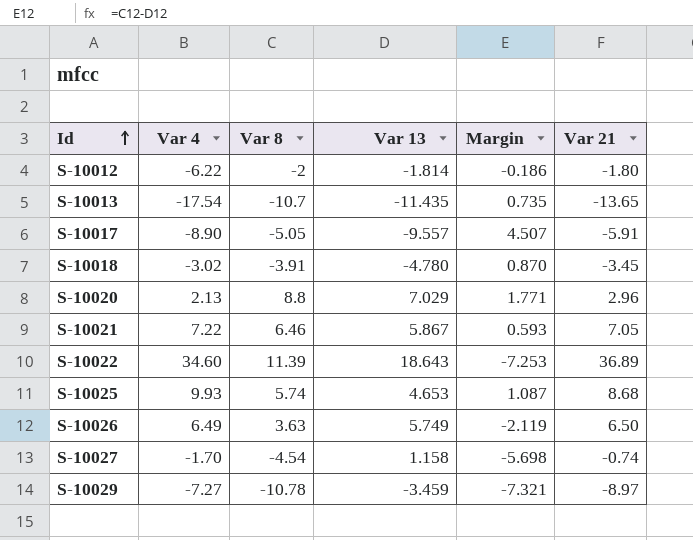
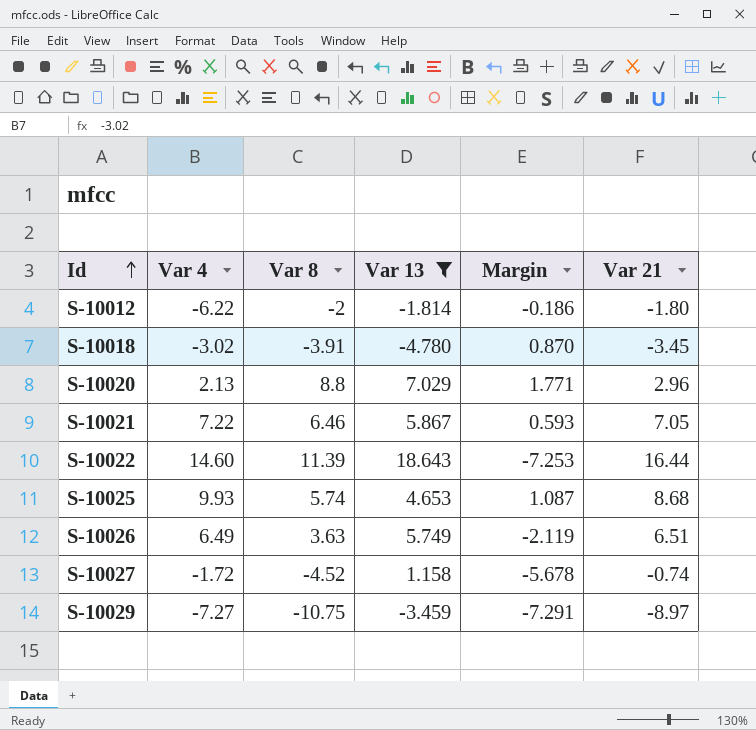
filter: none -> Var 13 >= -4.780
S-10022 | Var 4: 34.60 -> 14.60
S-10022 | Var 21: 36.89 -> 16.44
S-10026 | Var 21: 6.50 -> 6.51
S-10027 | Var 4: -1.70 -> -1.72
S-10027 | Var 8: -4.54 -> -4.52
S-10027 | Margin: -5.698 -> -5.678
S-10029 | Var 8: -10.78 -> -10.75
S-10029 | Margin: -7.321 -> -7.291

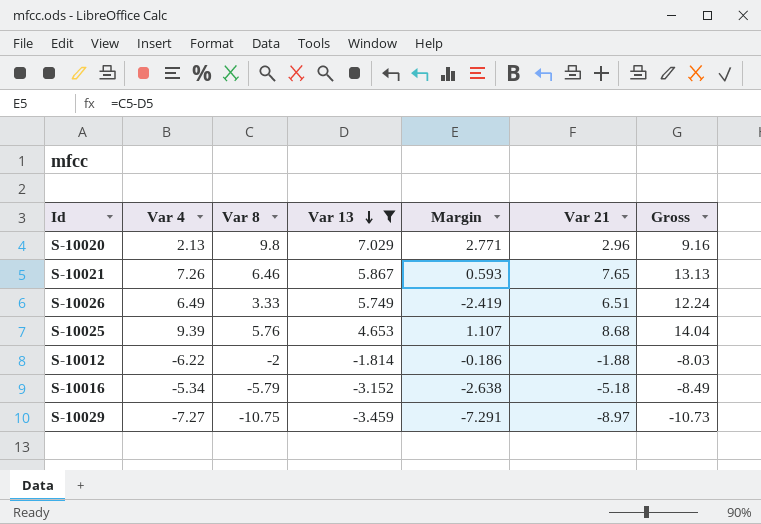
row order: Id ascending -> Var 13 descending
column Gross | formula: none -> [Var 4] + [Var 13]
row S-10018: -3.02 | -3.91 | -4.780 | 0.870 | -3.45 -> none
row S-10022: 14.60 | 11.39 | 18.643 | -7.253 | 16.44 -> none
row S-10027: -1.72 | -4.52 | 1.158 | -5.678 | -0.74 -> none
S-10020 | Var 8: 8.8 -> 9.8
S-10020 | Margin: 1.771 -> 2.771
S-10021 | Var 4: 7.22 -> 7.26
S-10021 | Var 21: 7.05 -> 7.65
S-10026 | Var 8: 3.63 -> 3.33
S-10026 | Margin: -2.119 -> -2.419
S-10025 | Var 4: 9.93 -> 9.39
S-10025 | Var 8: 5.74 -> 5.76
S-10025 | Margin: 1.087 -> 1.107
S-10012 | Var 21: -1.80 -> -1.88
row S-10016: none -> -5.34 | -5.79 | -3.152 | -2.638 | -5.18 | -8.49

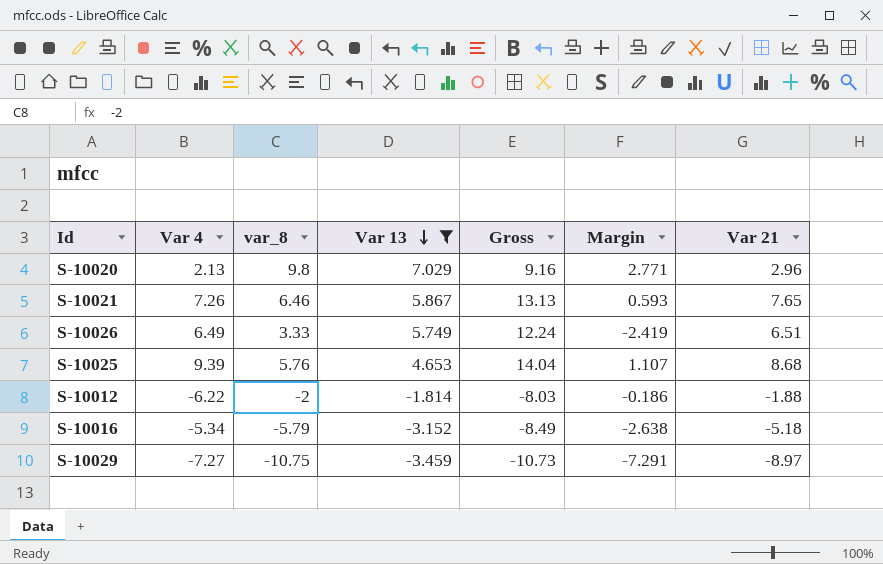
column name: Var 8 -> var_8
column Gross | position: 7 -> 5

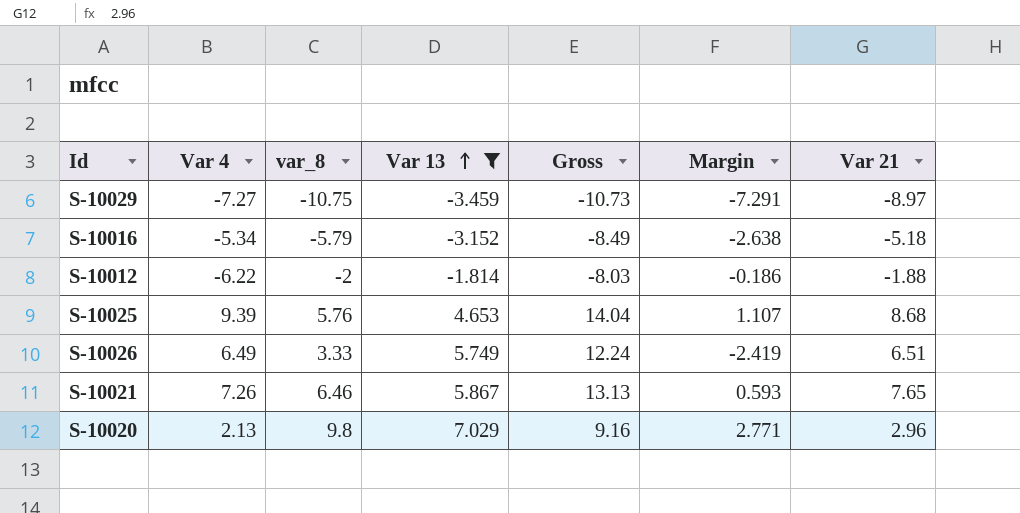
row order: Var 13 descending -> Var 13 ascending

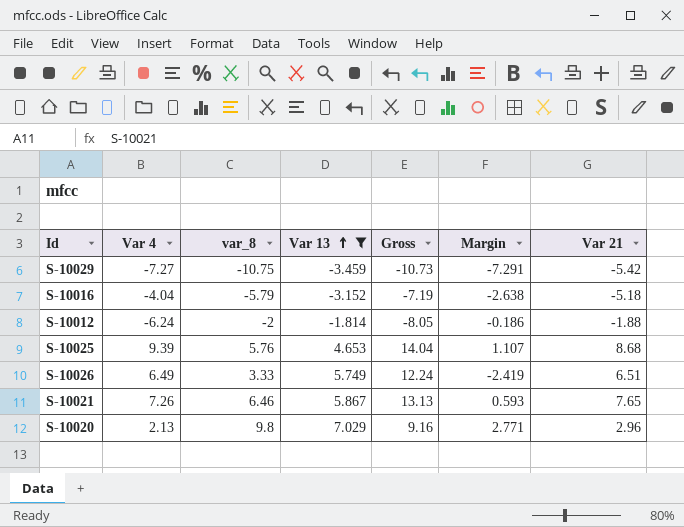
S-10029 | Var 21: -8.97 -> -5.42
S-10016 | Var 4: -5.34 -> -4.04
S-10016 | Gross: -8.49 -> -7.19
S-10012 | Var 4: -6.22 -> -6.24
S-10012 | Gross: -8.03 -> -8.05

